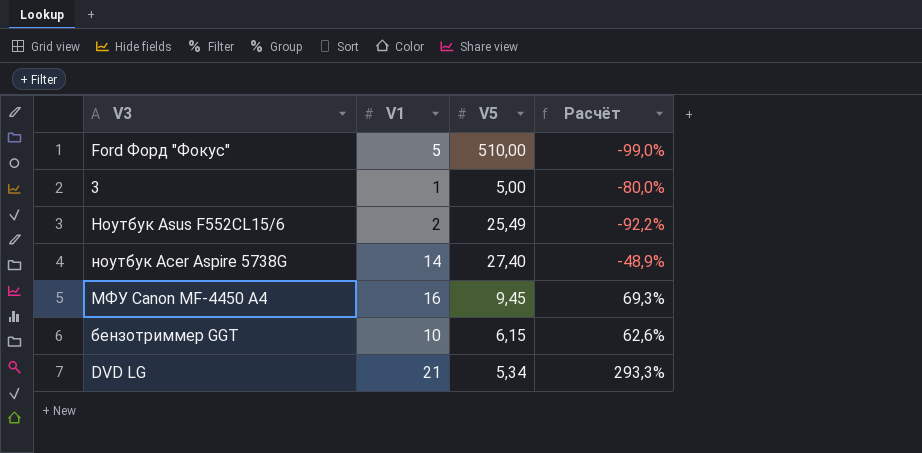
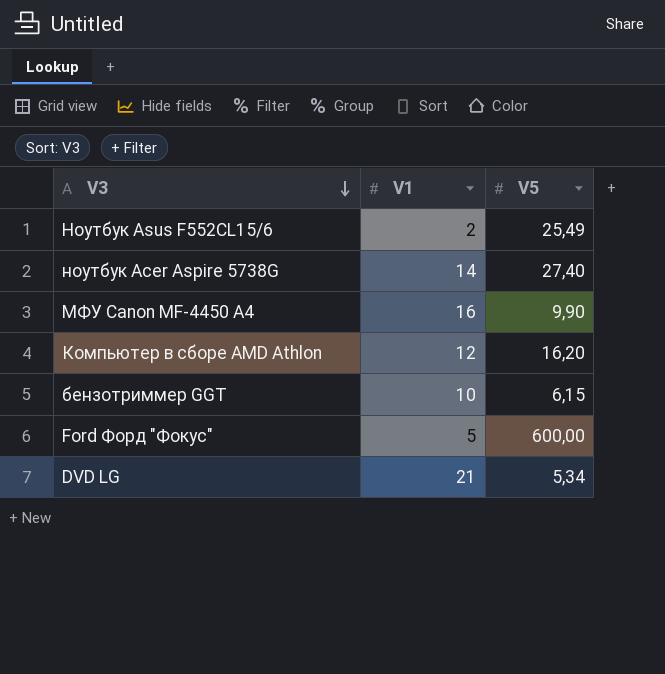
row order: none -> V3 descending
column Расчёт | formula: ([V1] - [V5]) / [V5] -> none
row 3: 1 | 5,00 | -80,0% -> none
МФУ Canon MF-4450 A4 | V5: 9,45 -> 9,90
row Компьютер в сборе AMD Athlon: none -> 12 | 16,20
Ford Форд "Фокус" | V5: 510,00 -> 600,00

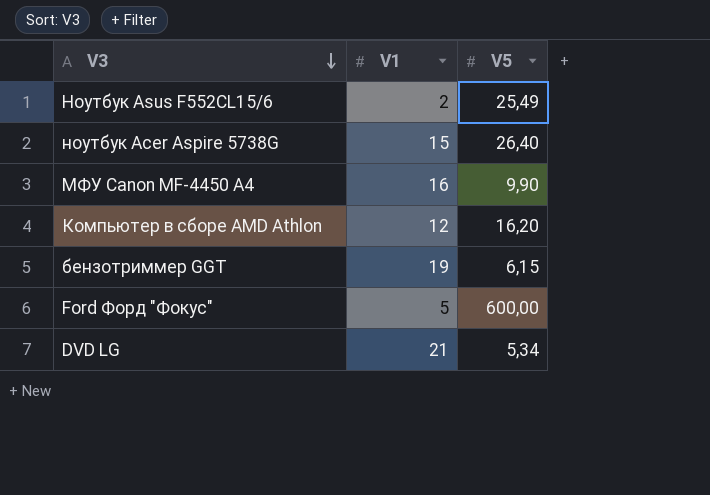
ноутбук Acer Aspire 5738G | V1: 14 -> 15
ноутбук Acer Aspire 5738G | V5: 27,40 -> 26,40
бензотриммер GGT | V1: 10 -> 19

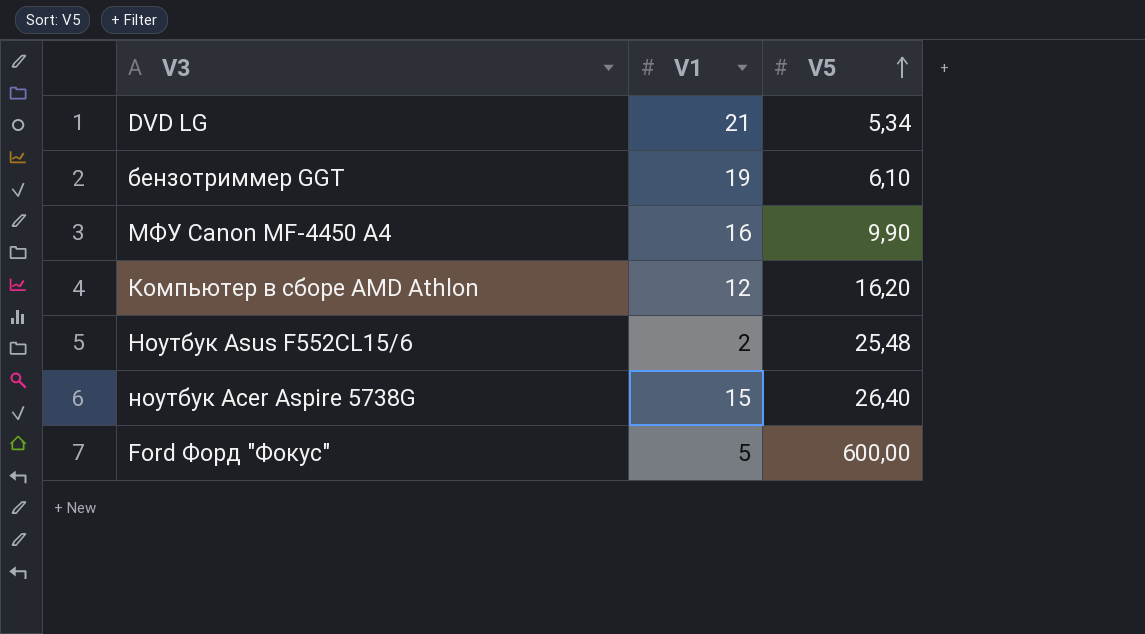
row order: V3 descending -> V5 ascending
бензотриммер GGT | V5: 6,15 -> 6,10
Ноутбук Asus F552CL15/6 | V5: 25,49 -> 25,48

